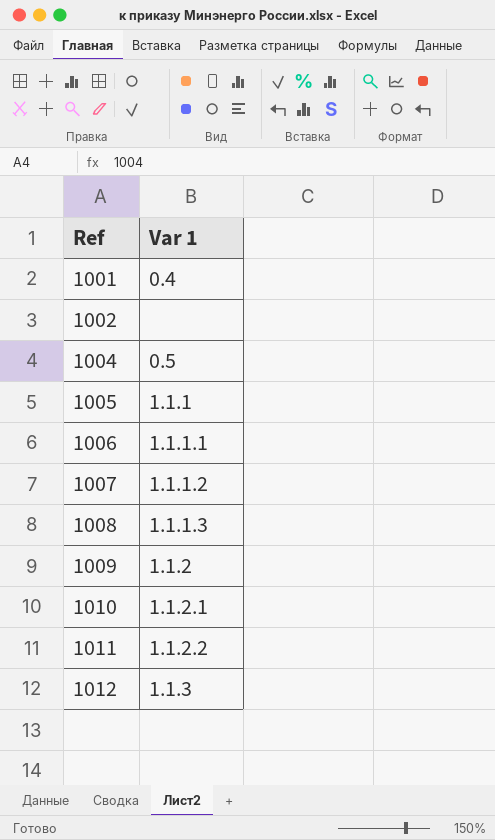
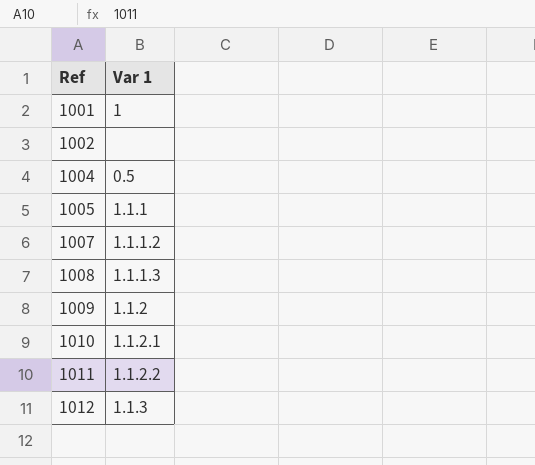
row 1006: 1.1.1.1 -> none
1001 | Var 1: 0.4 -> 1

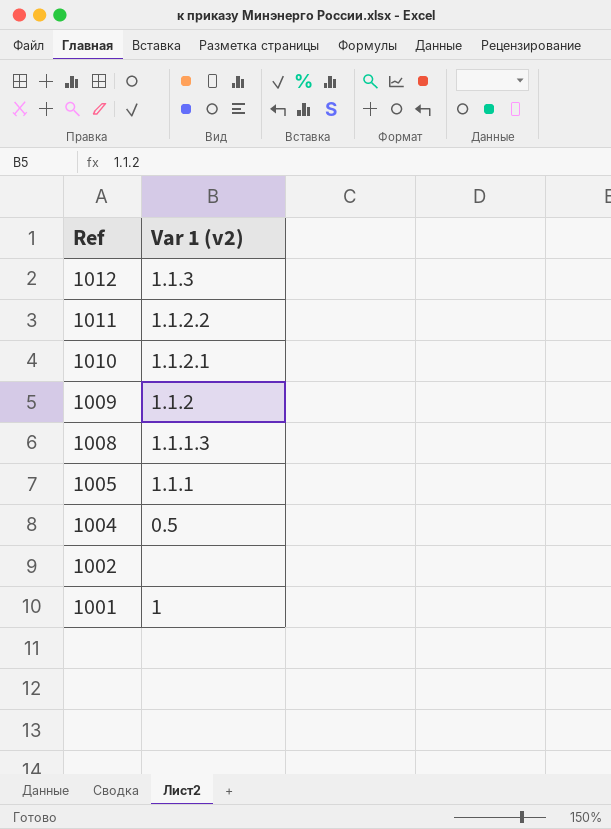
row order: Ref ascending -> Ref descending
column name: Var 1 -> Var 1 (v2)
row 1007: 1.1.1.2 -> none

